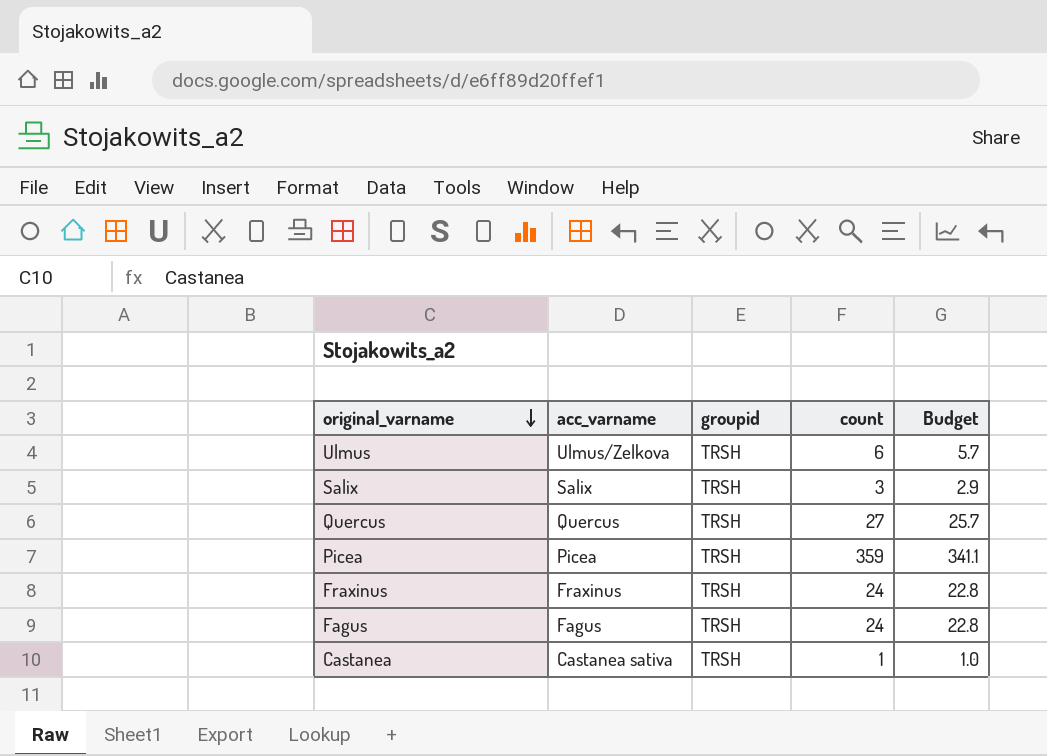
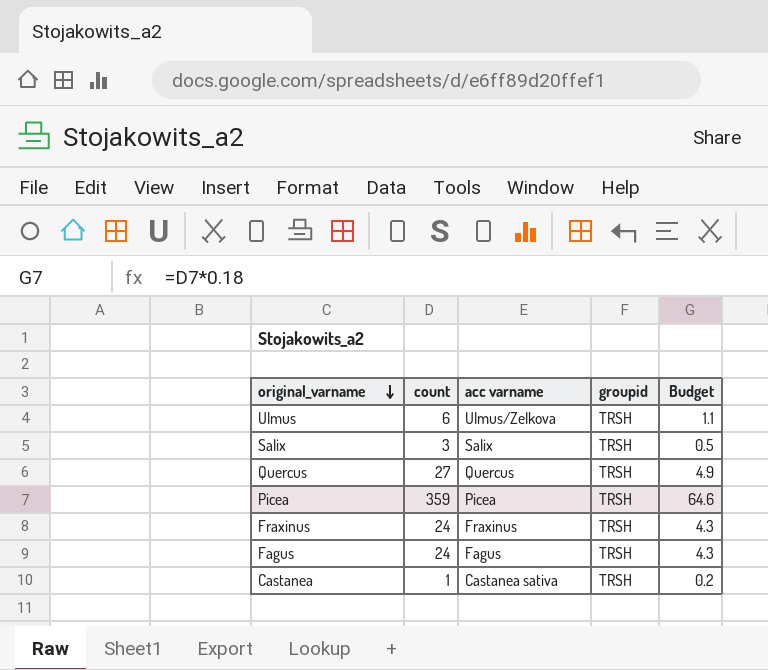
column count | position: 4 -> 2
column name: acc_varname -> acc varname
column Budget | formula: [count] * 0.95 -> [count] * 0.18

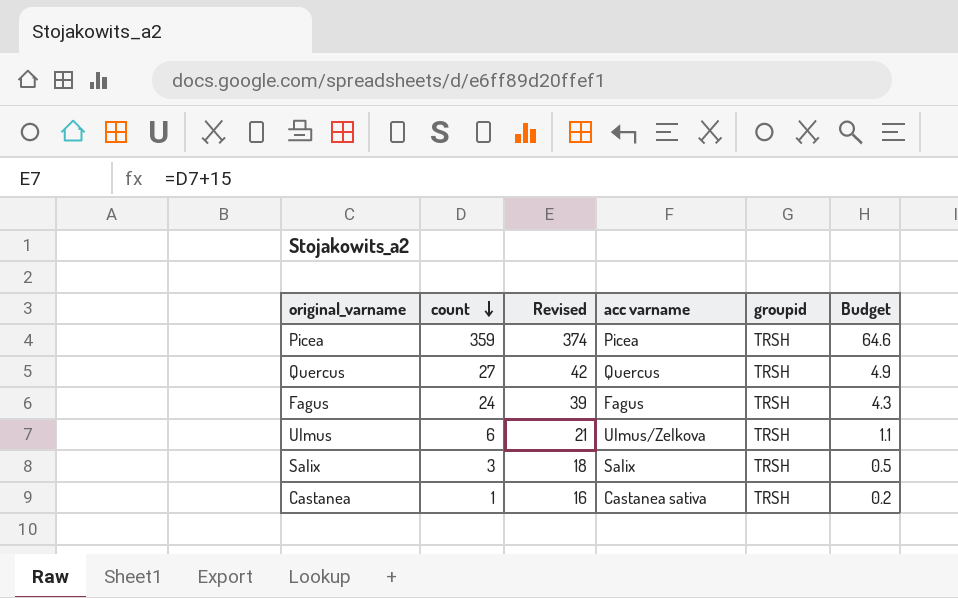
row order: original_varname descending -> count descending
column Revised | formula: none -> [count] + 15
row Fraxinus: 24 | Fraxinus | TRSH | 4.3 -> none

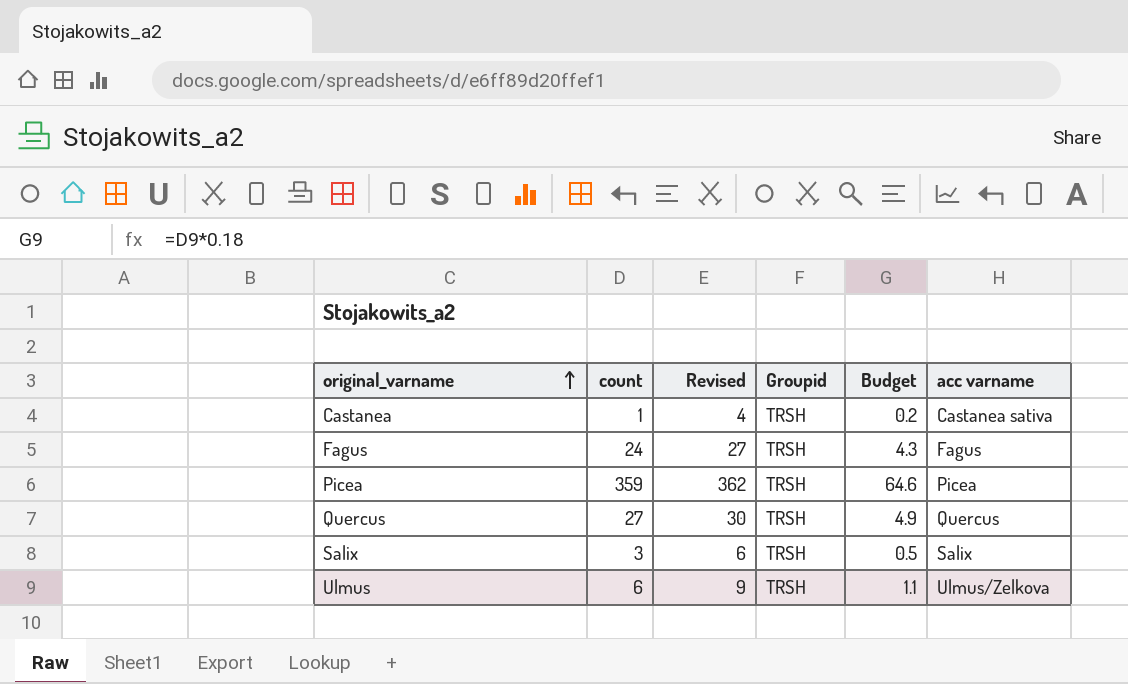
row order: count descending -> original_varname ascending
column Revised | formula: [count] + 15 -> [count] + 3
column name: groupid -> Groupid
column acc varname | position: 4 -> 6

